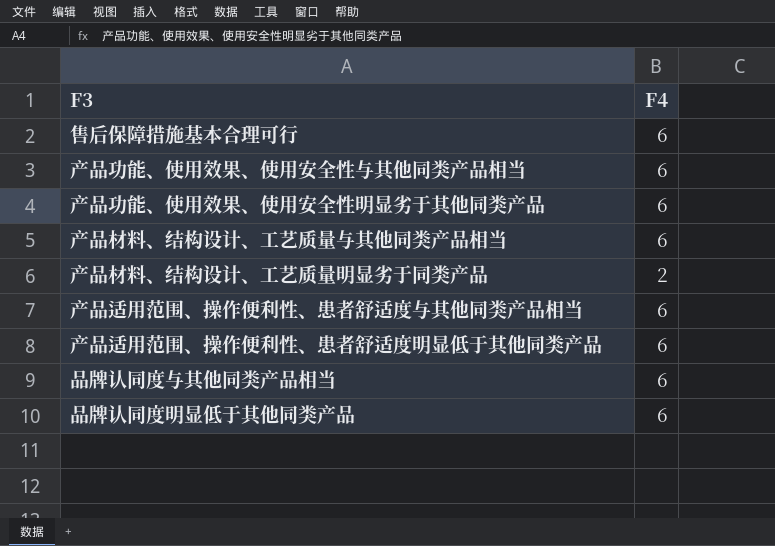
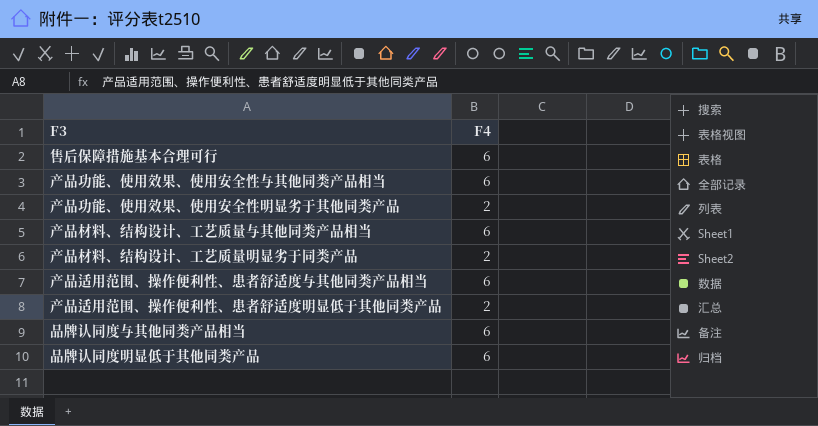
产品功能、使用效果、使用安全性明显劣于其他同类产品 | F4: 6 -> 2
产品适用范围、操作便利性、患者舒适度明显低于其他同类产品 | F4: 6 -> 2

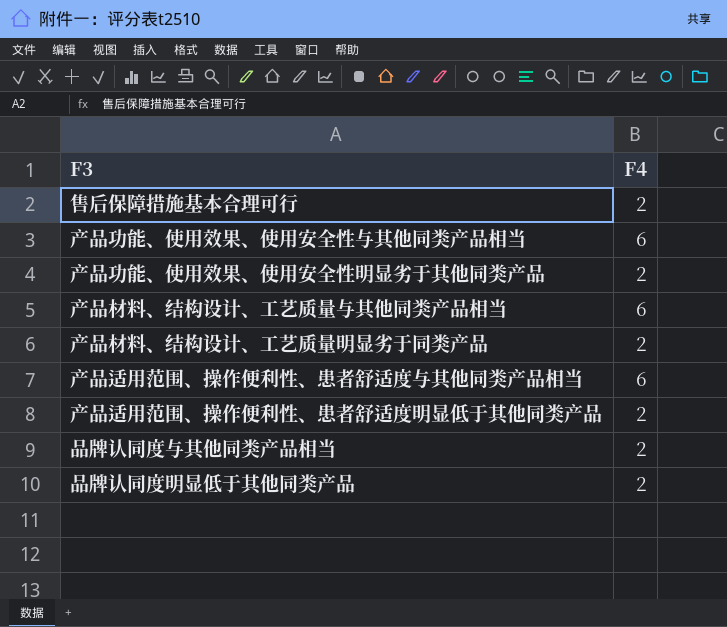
售后保障措施基本合理可行 | F4: 6 -> 2
品牌认同度与其他同类产品相当 | F4: 6 -> 2
品牌认同度明显低于其他同类产品 | F4: 6 -> 2

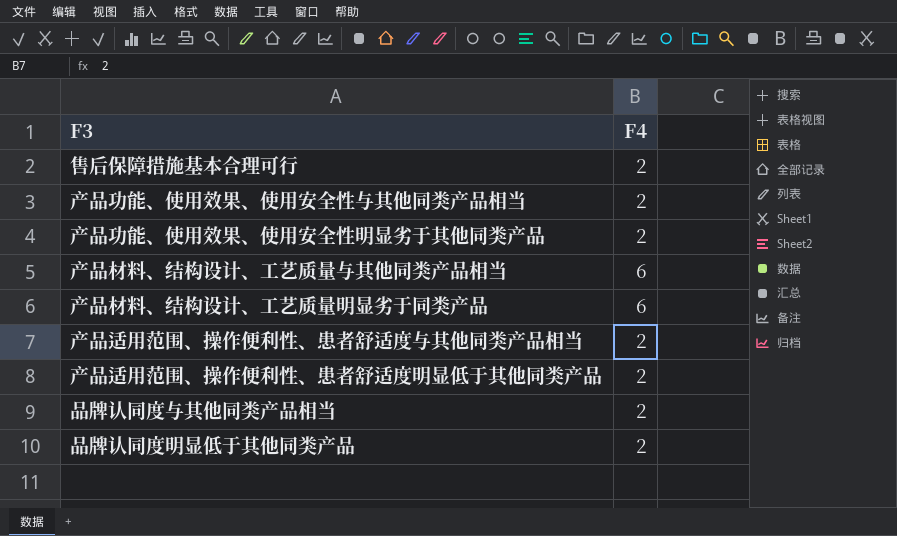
产品功能、使用效果、使用安全性与其他同类产品相当 | F4: 6 -> 2
产品材料、结构设计、工艺质量明显劣于同类产品 | F4: 2 -> 6
产品适用范围、操作便利性、患者舒适度与其他同类产品相当 | F4: 6 -> 2

